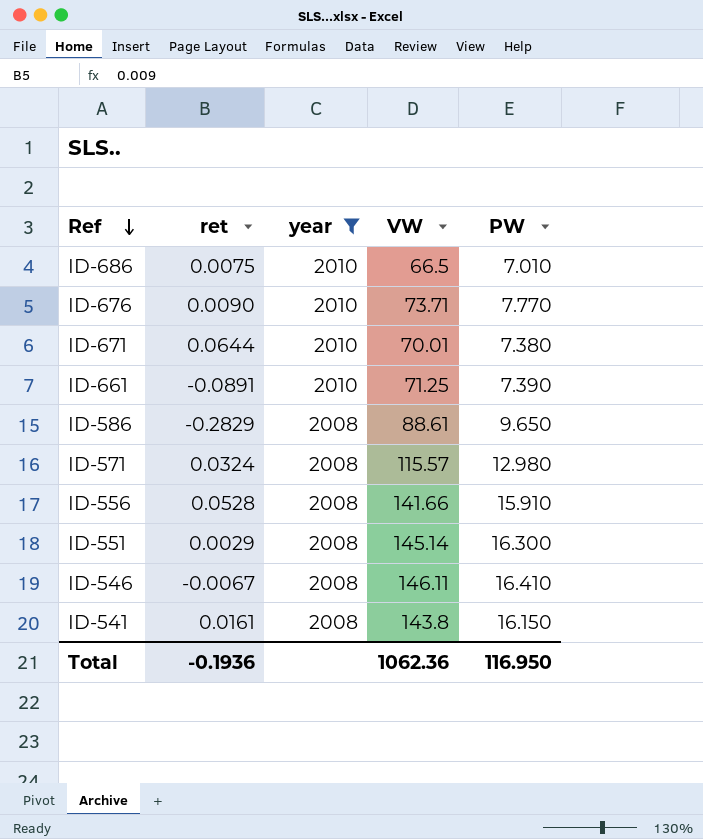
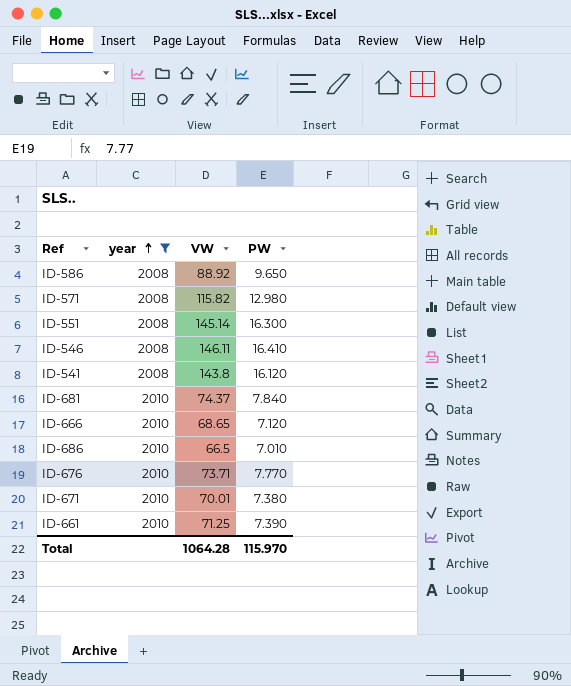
row order: Ref descending -> year ascending
column ret | position: 2 -> none
row ID-556: 0.0528 | 2008 | 141.66 | 15.910 -> none
ID-586 | VW: 88.61 -> 88.92
ID-571 | VW: 115.57 -> 115.82
ID-541 | PW: 16.150 -> 16.120
row ID-681: none -> 2010 | 74.37 | 7.840
row ID-666: none -> 2010 | 68.65 | 7.120
Total | VW: 1062.36 -> 1064.28
Total | PW: 116.950 -> 115.970

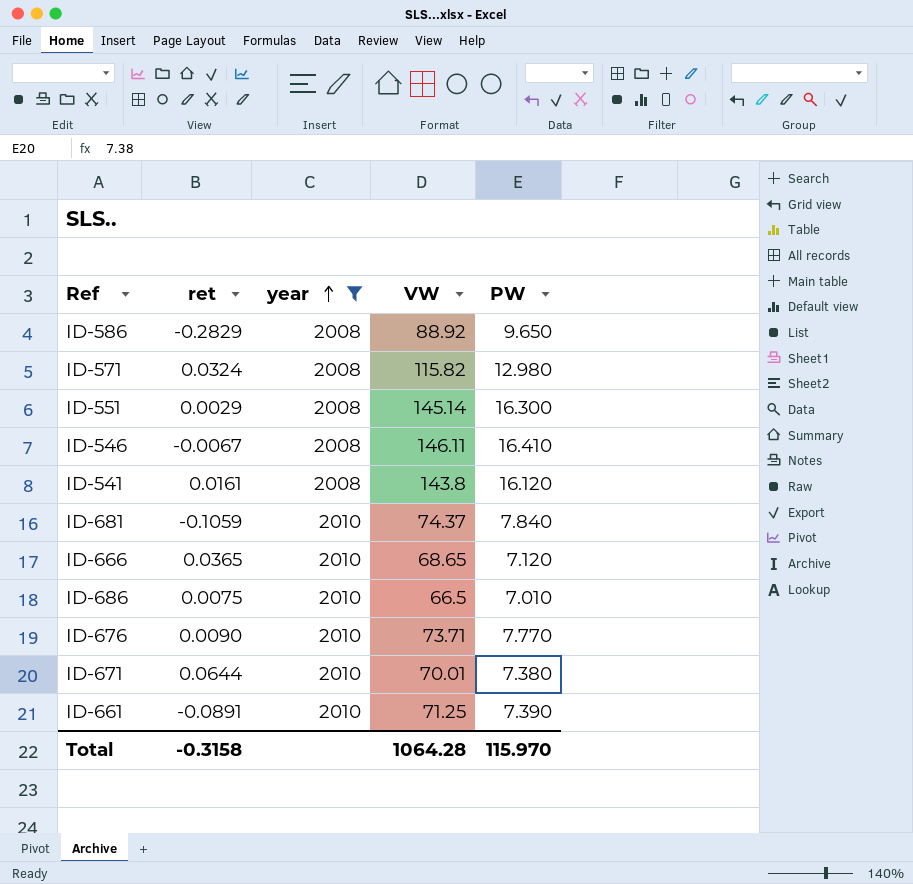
column ret | position: none -> 2

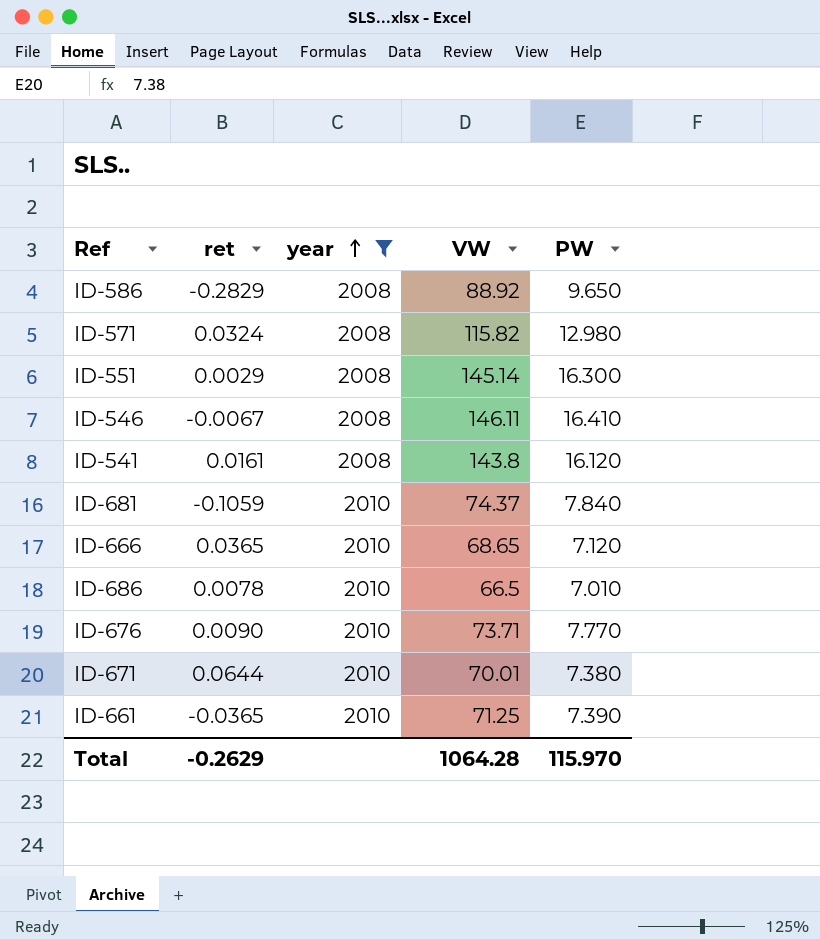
ID-686 | ret: 0.0075 -> 0.0078
ID-661 | ret: -0.0891 -> -0.0365
Total | ret: -0.3158 -> -0.2629

